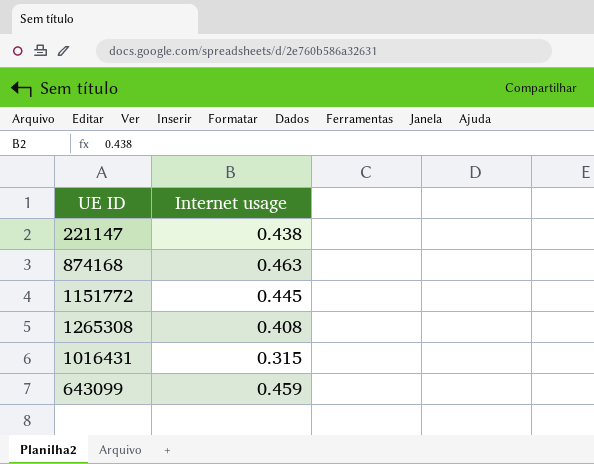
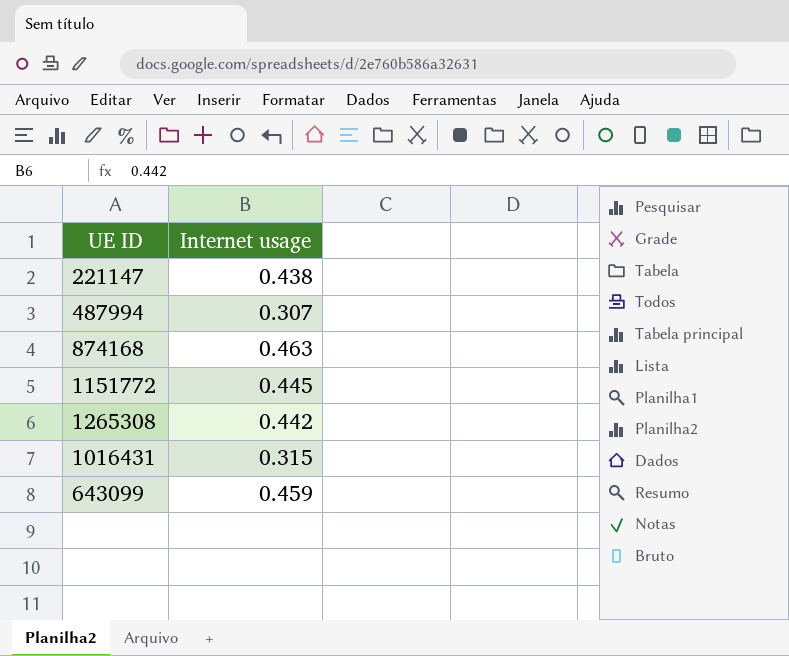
row 487994: none -> 0.307
1265308 | Internet usage: 0.408 -> 0.442

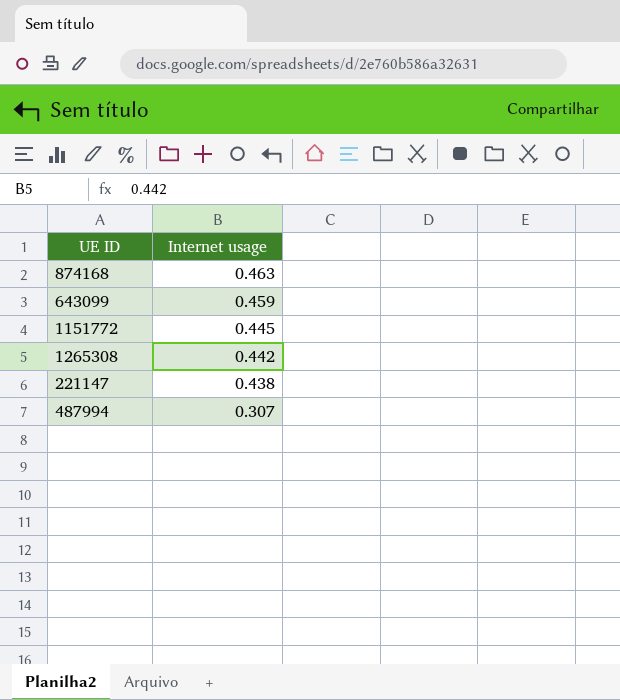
row order: none -> Internet usage descending
row 1016431: 0.315 -> none

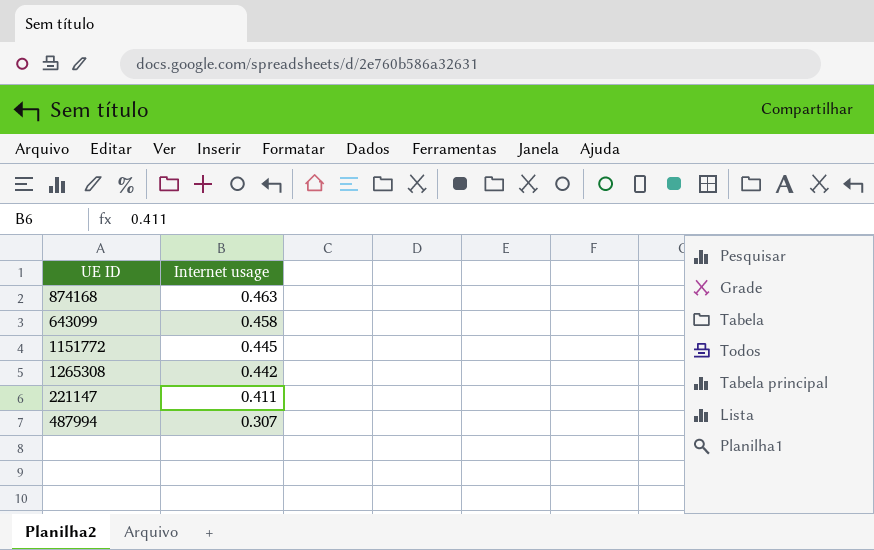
643099 | Internet usage: 0.459 -> 0.458
221147 | Internet usage: 0.438 -> 0.411

